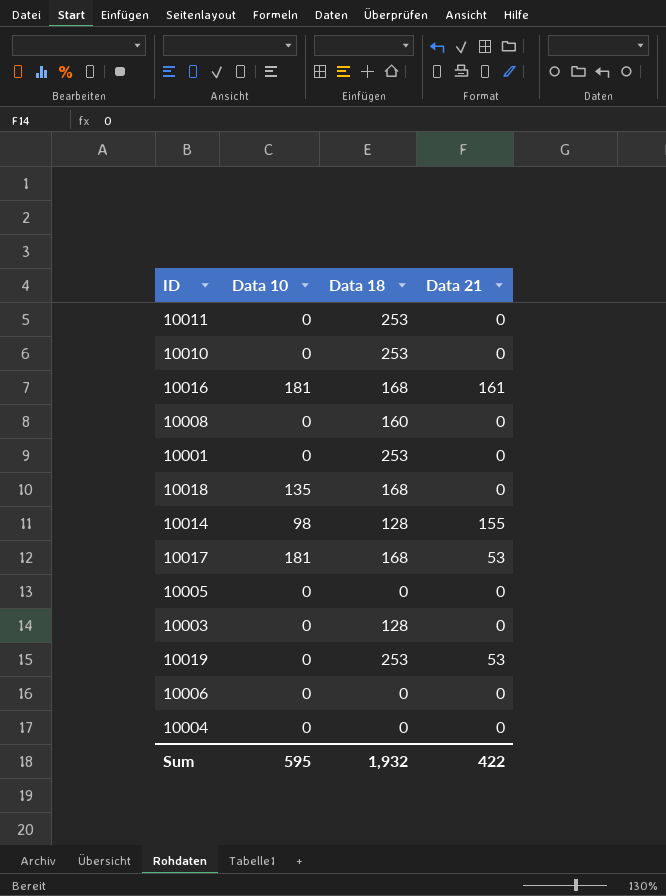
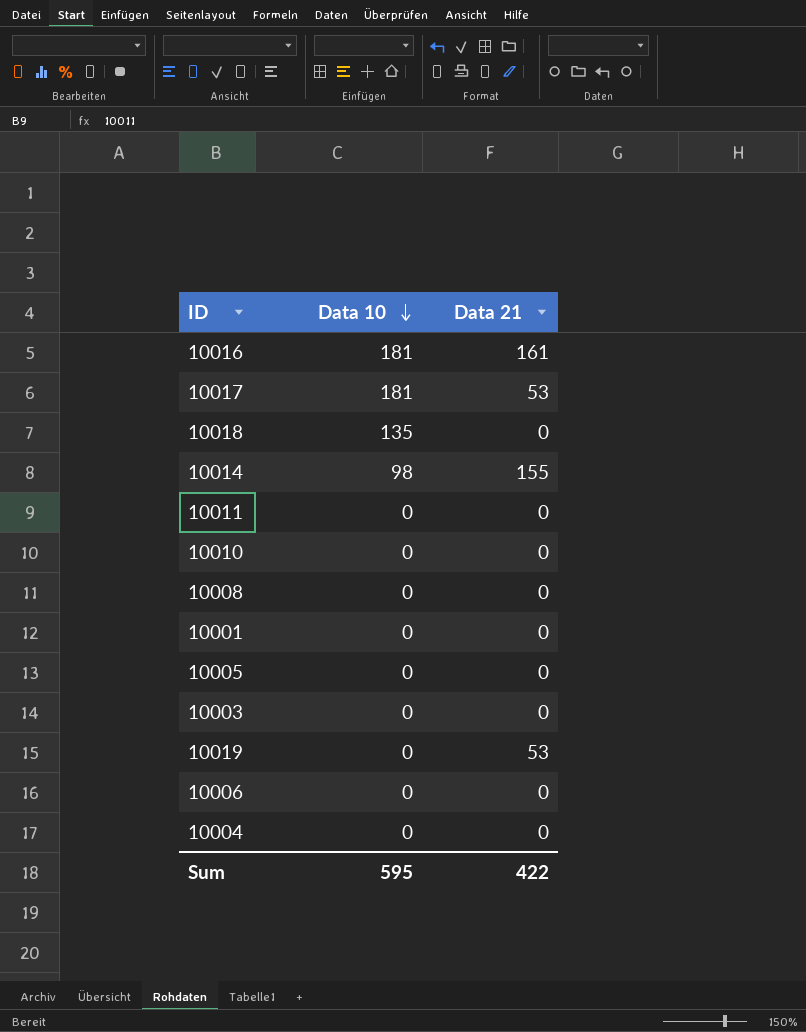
row order: none -> Data 10 descending
column Data 18 | position: 3 -> none

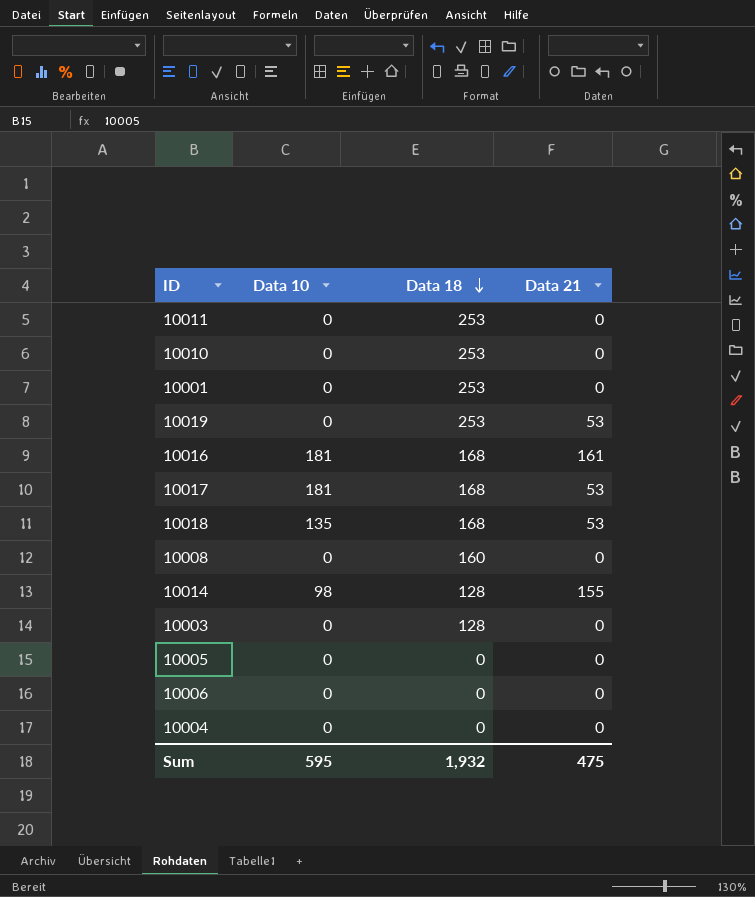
row order: Data 10 descending -> Data 18 descending
column Data 18 | position: none -> 3
10018 | Data 21: 0 -> 53
Sum | Data 21: 422 -> 475

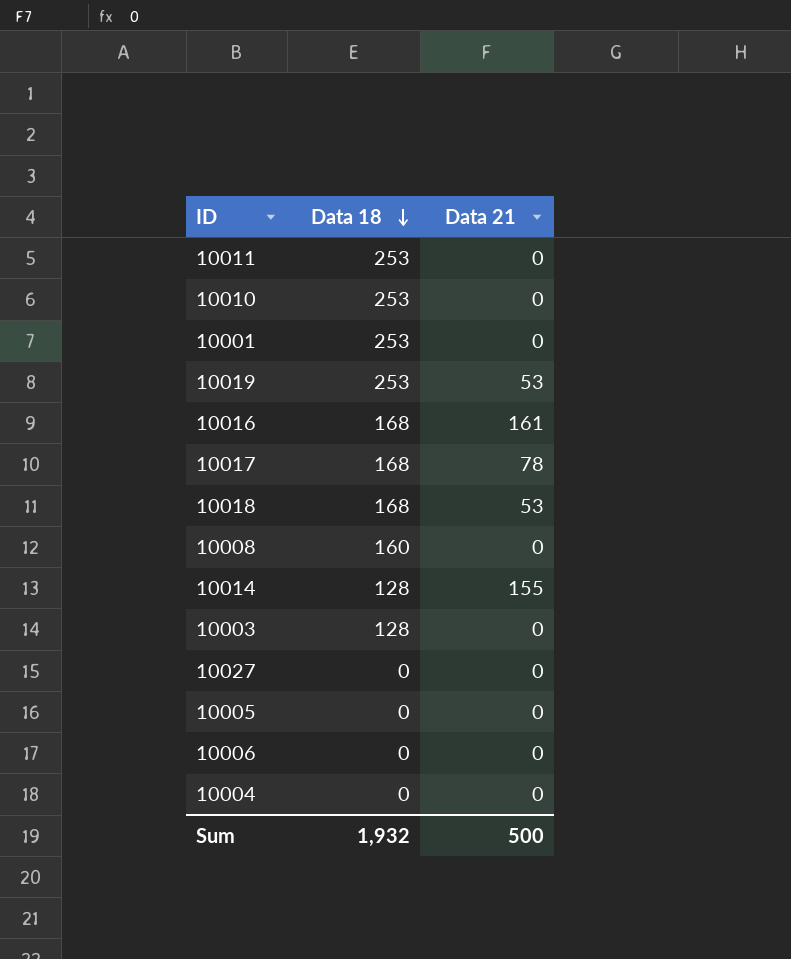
column Data 10 | position: 2 -> none
10017 | Data 21: 53 -> 78
row 10027: none -> 0 | 0
Sum | Data 21: 475 -> 500

